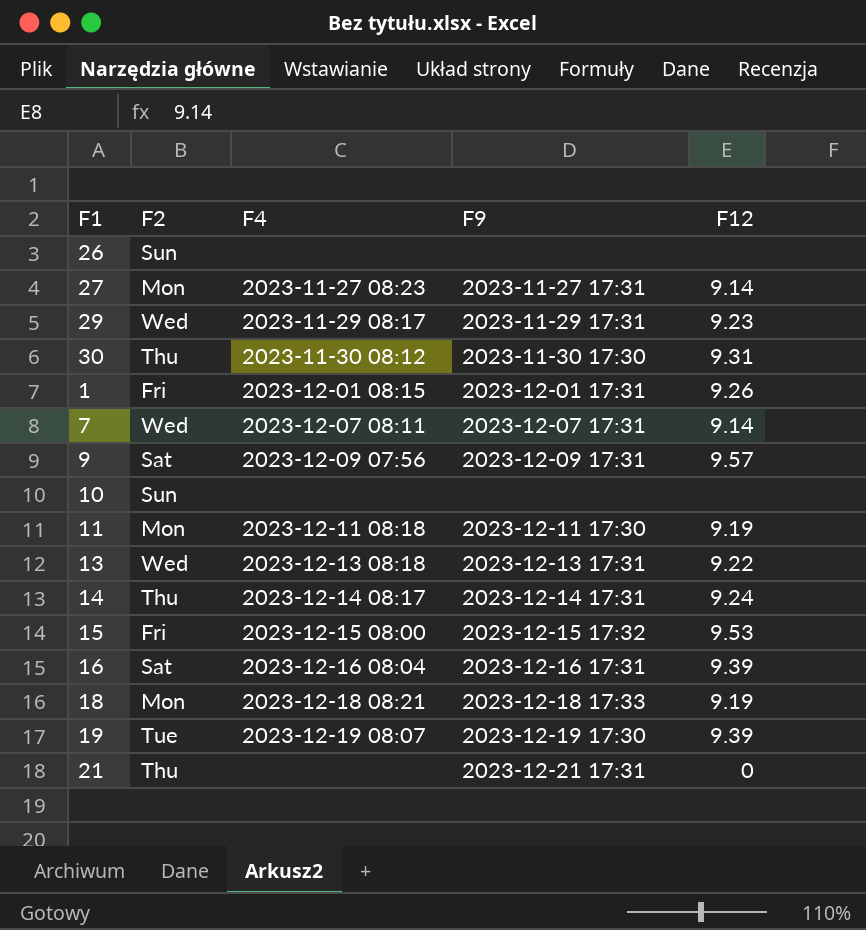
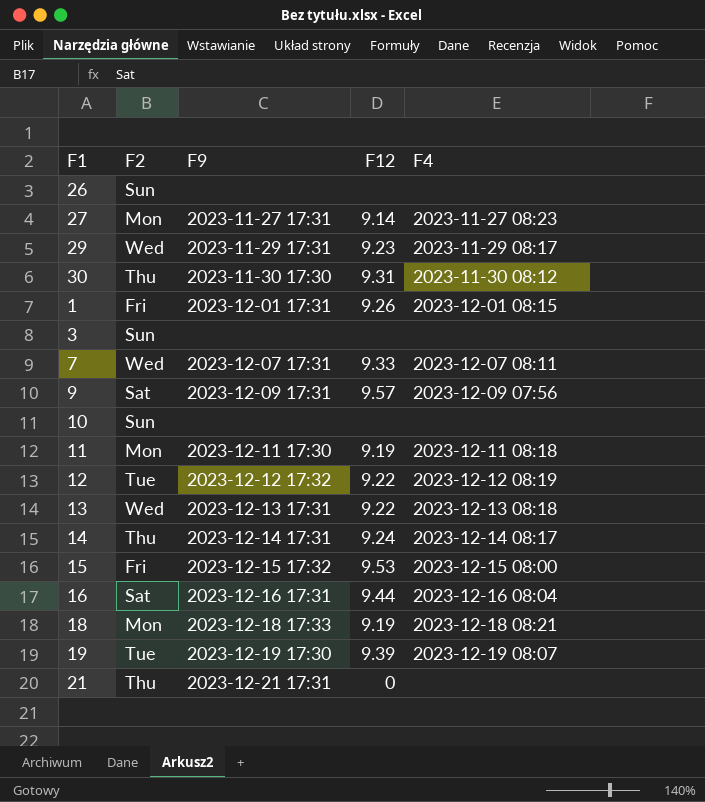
column F4 | position: 3 -> 5
row 3: none -> Sun | none | none | none
7 | F12: 9.14 -> 9.33
row 12: none -> Tue | 2023-12-12 17:32 | 9.22 | 2023-12-12 08:19
16 | F12: 9.39 -> 9.44

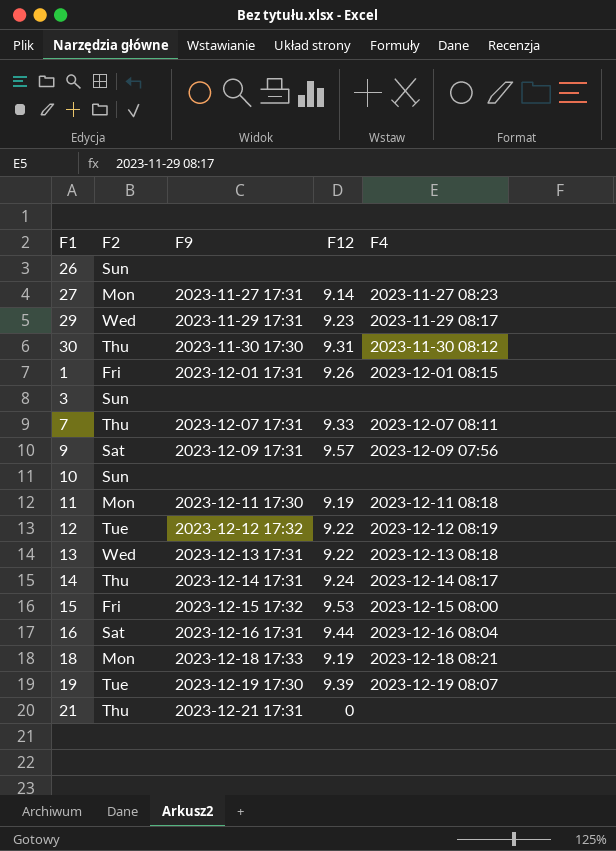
7 | F2: Wed -> Thu

